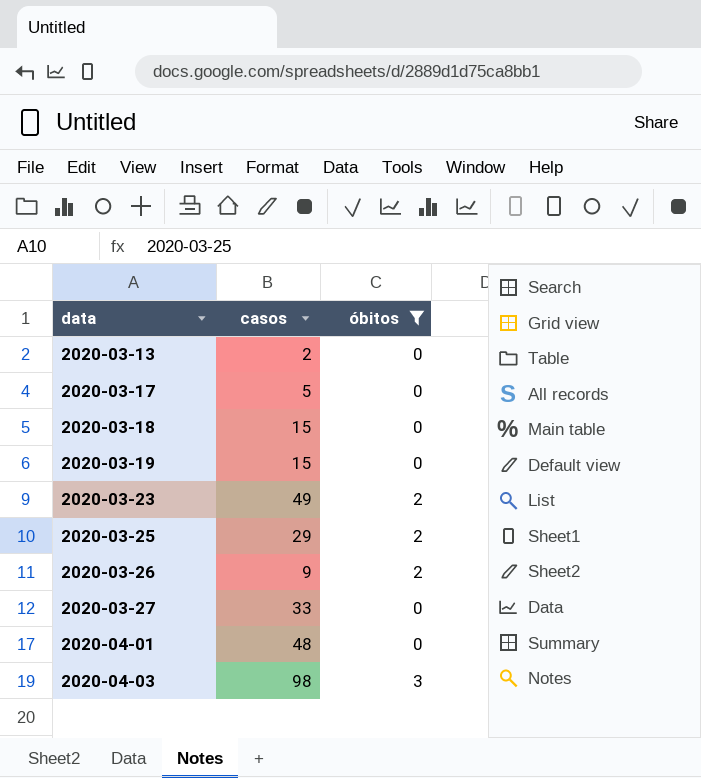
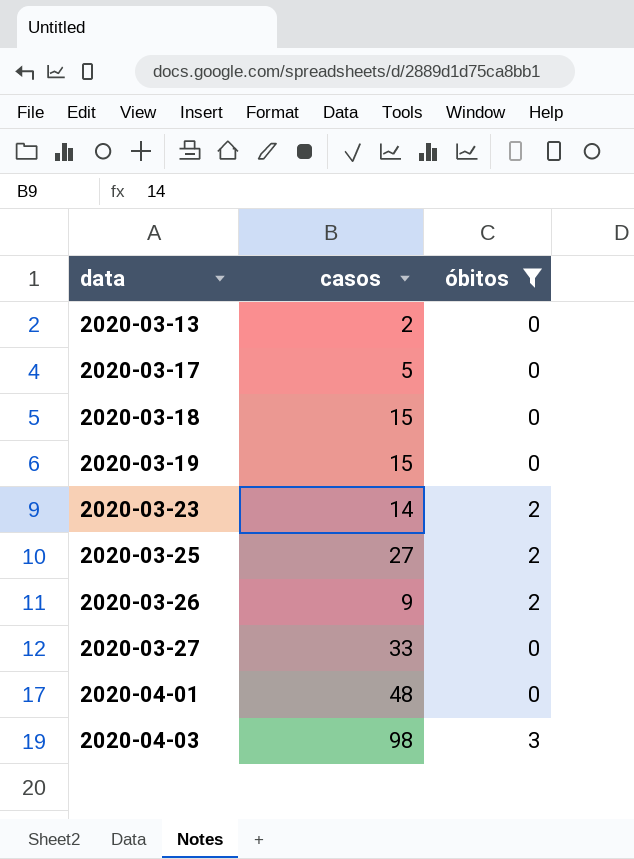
2020-03-23 | casos: 49 -> 14
2020-03-25 | casos: 29 -> 27

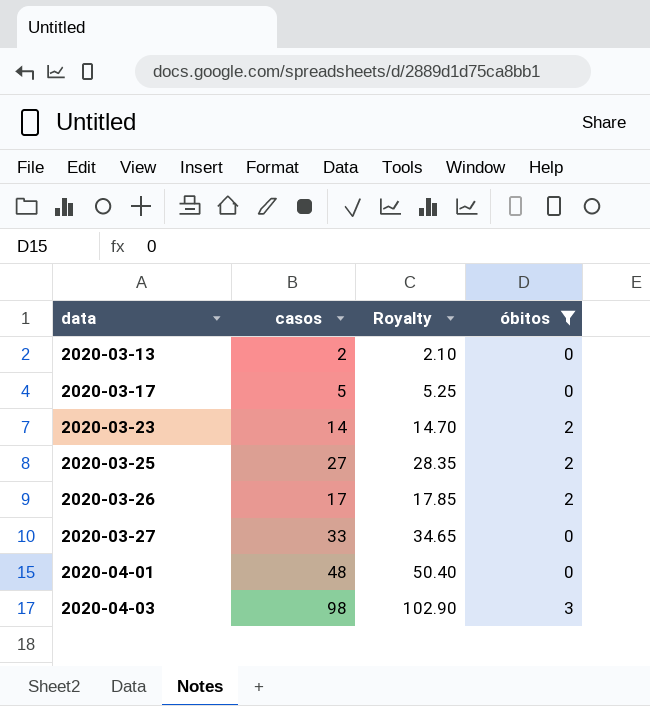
column Royalty | formula: none -> [casos] * 1.05
row 2020-03-18: 15 | 0 -> none
row 2020-03-19: 15 | 0 -> none
2020-03-26 | casos: 9 -> 17

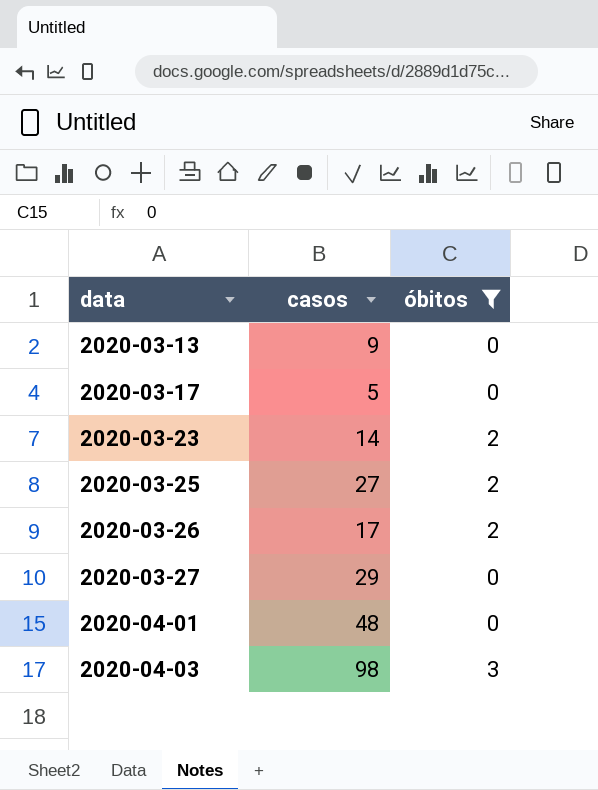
column Royalty | formula: [casos] * 1.05 -> none
2020-03-13 | casos: 2 -> 9
2020-03-27 | casos: 33 -> 29

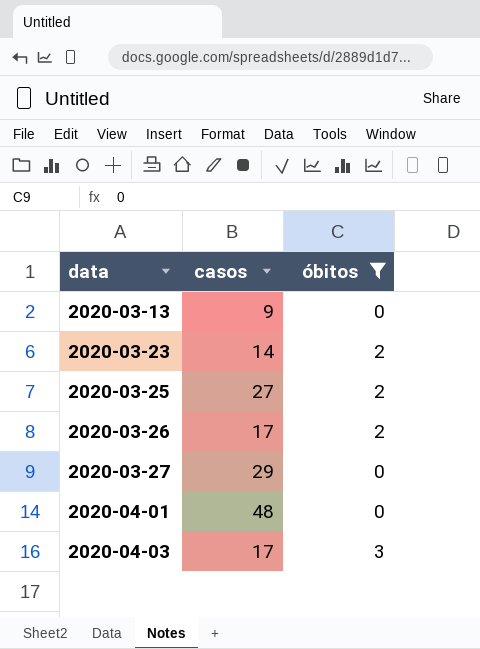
row 2020-03-17: 5 | 0 -> none
2020-04-03 | casos: 98 -> 17

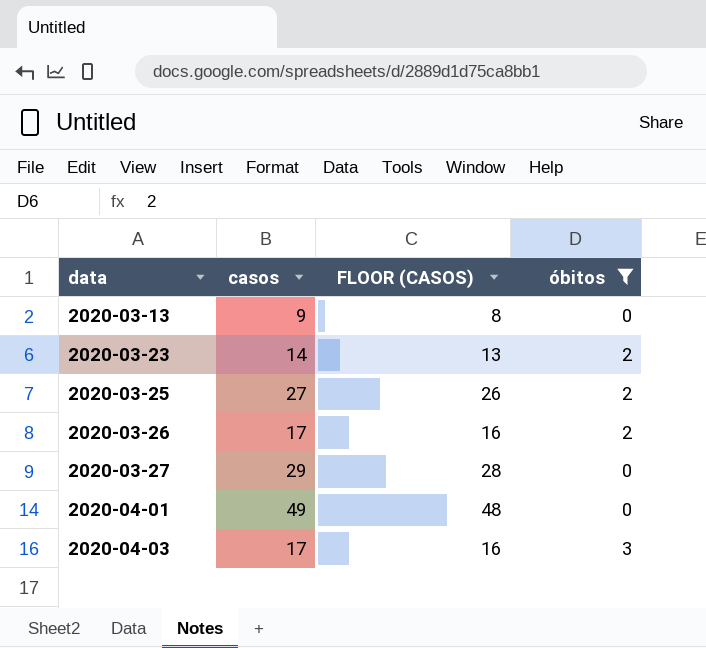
column FLOOR (CASOS) | formula: none -> [casos] - 1
2020-04-01 | casos: 48 -> 49

